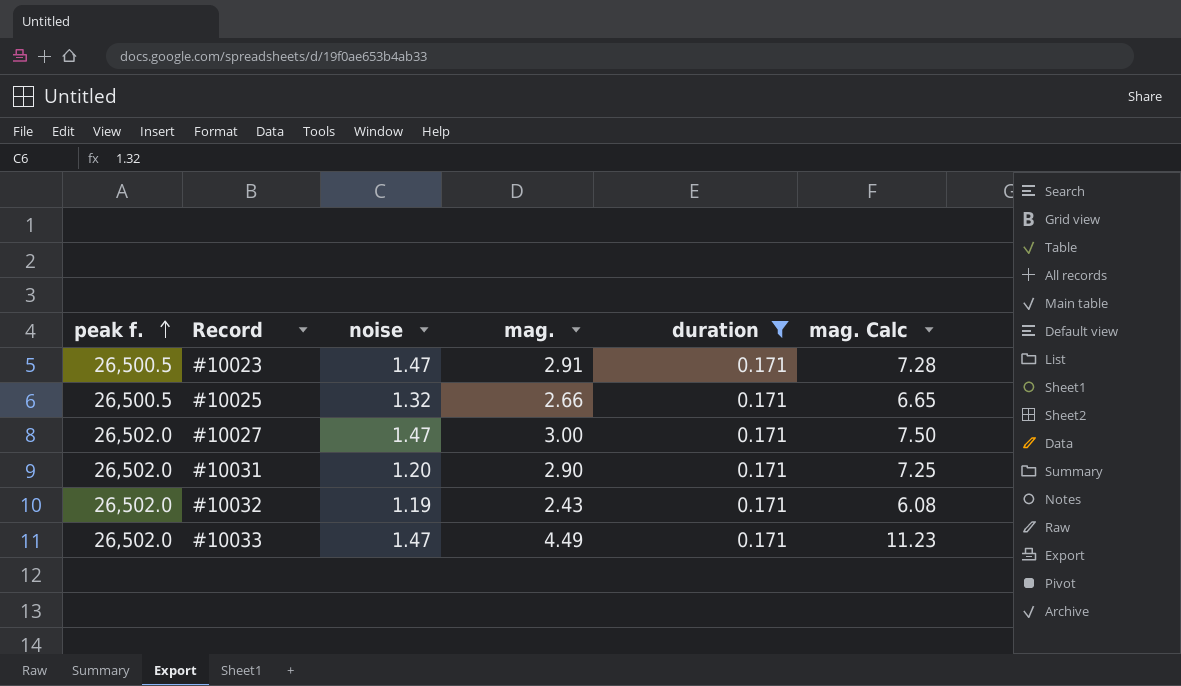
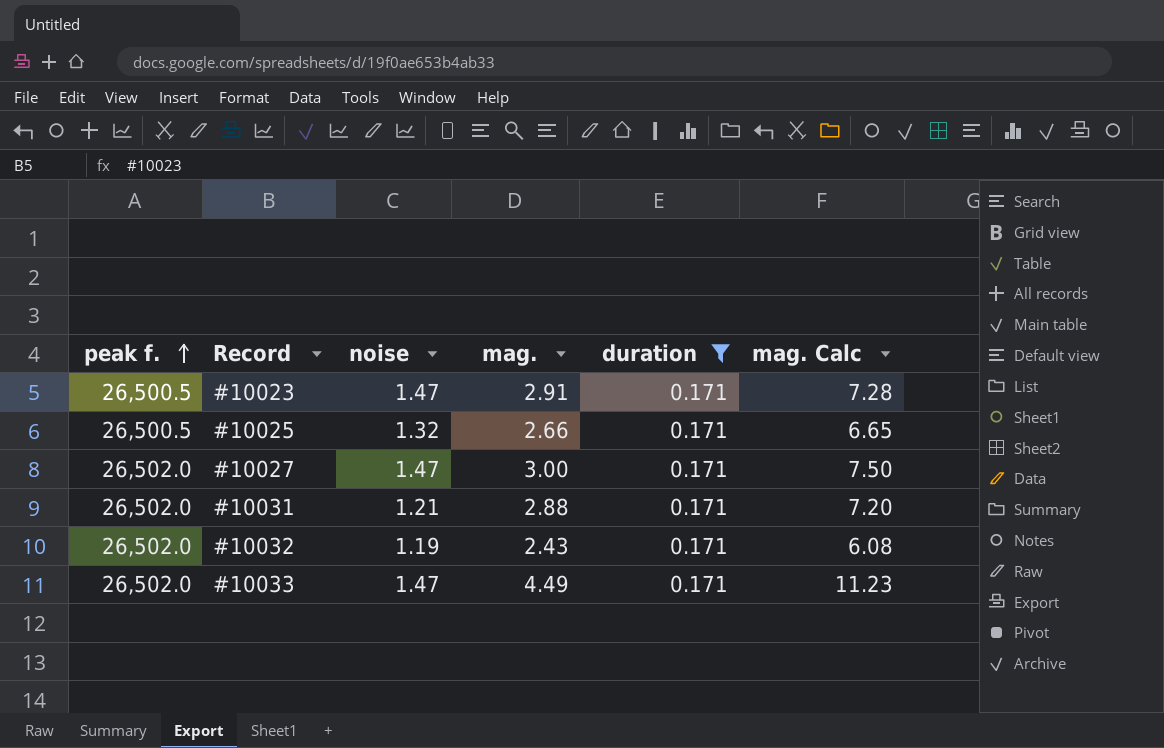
#10031 | noise: 1.20 -> 1.21
#10031 | mag.: 2.90 -> 2.88
#10031 | mag. Calc: 7.25 -> 7.20

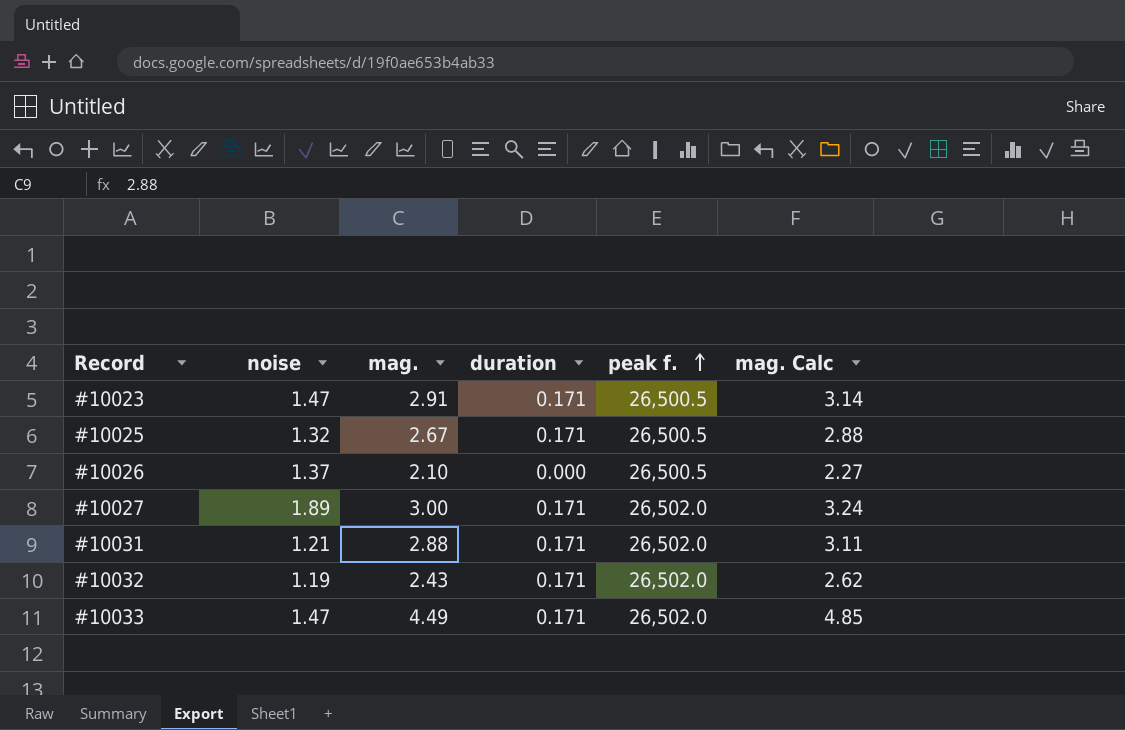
filter: duration = 0.171 -> none
column peak f. | position: 1 -> 5
column mag. Calc | formula: [mag.] * 2.5 -> [mag.] * 1.08
#10025 | mag.: 2.66 -> 2.67
#10027 | noise: 1.47 -> 1.89

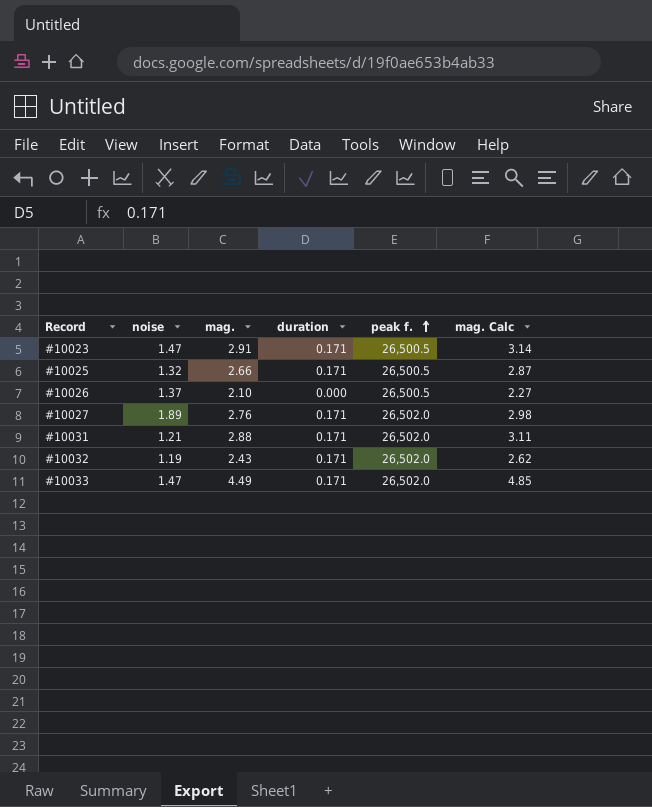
#10025 | mag.: 2.67 -> 2.66
#10025 | mag. Calc: 2.88 -> 2.87
#10027 | mag.: 3.00 -> 2.76
#10027 | mag. Calc: 3.24 -> 2.98

